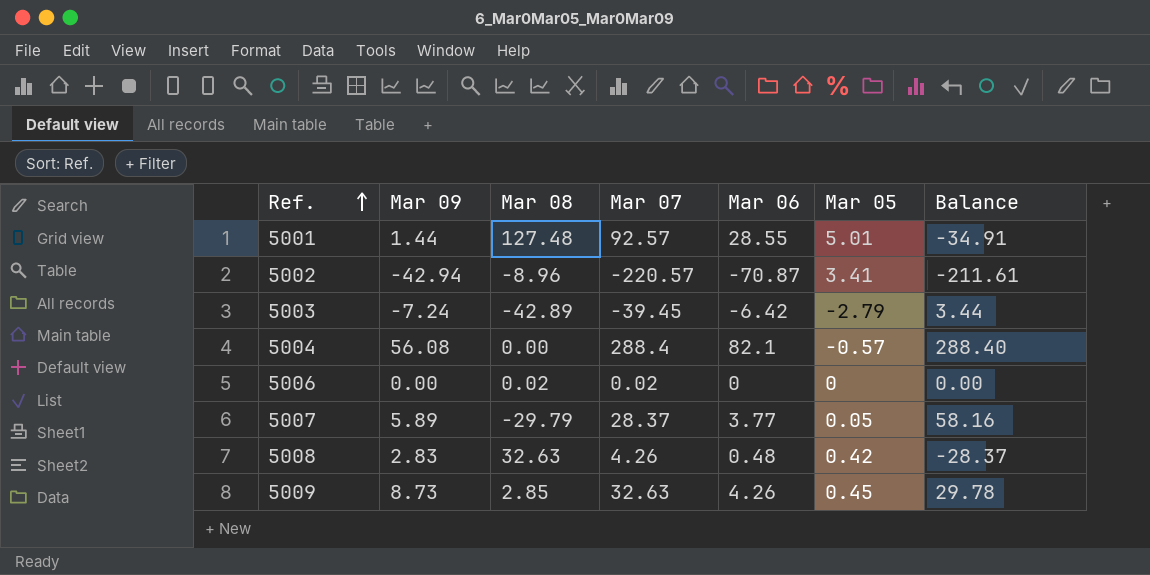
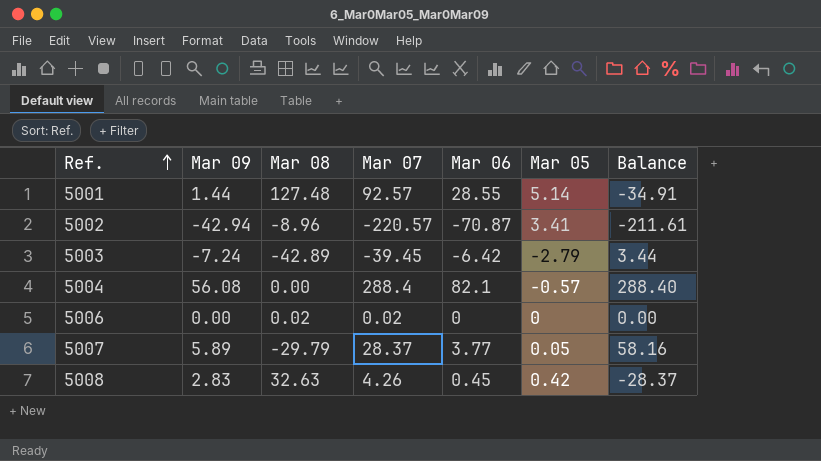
row 5009: 8.73 | 2.85 | 32.63 | 4.26 | 0.45 | 29.78 -> none
5001 | Mar 05: 5.01 -> 5.14
5008 | Mar 06: 0.48 -> 0.45

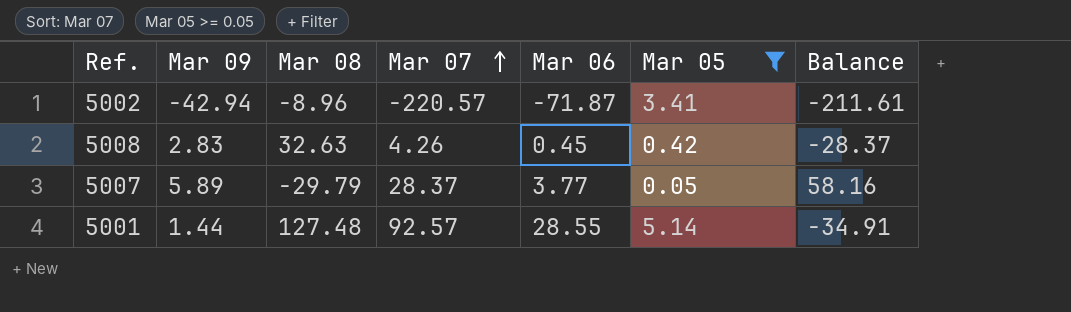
filter: none -> Mar 05 >= 0.05
row order: Ref. ascending -> Mar 07 ascending
5002 | Mar 06: -70.87 -> -71.87

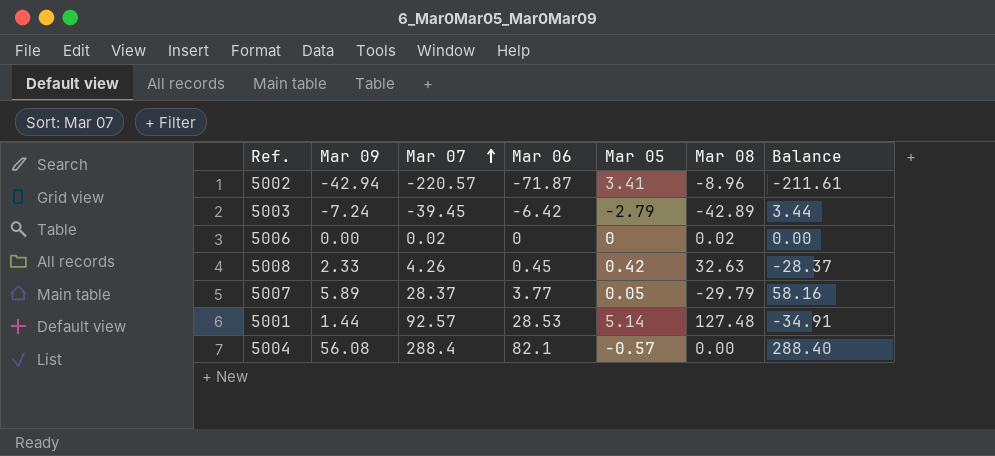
filter: Mar 05 >= 0.05 -> none
column Mar 08 | position: 3 -> 6
5008 | Mar 09: 2.83 -> 2.33
5001 | Mar 06: 28.55 -> 28.53

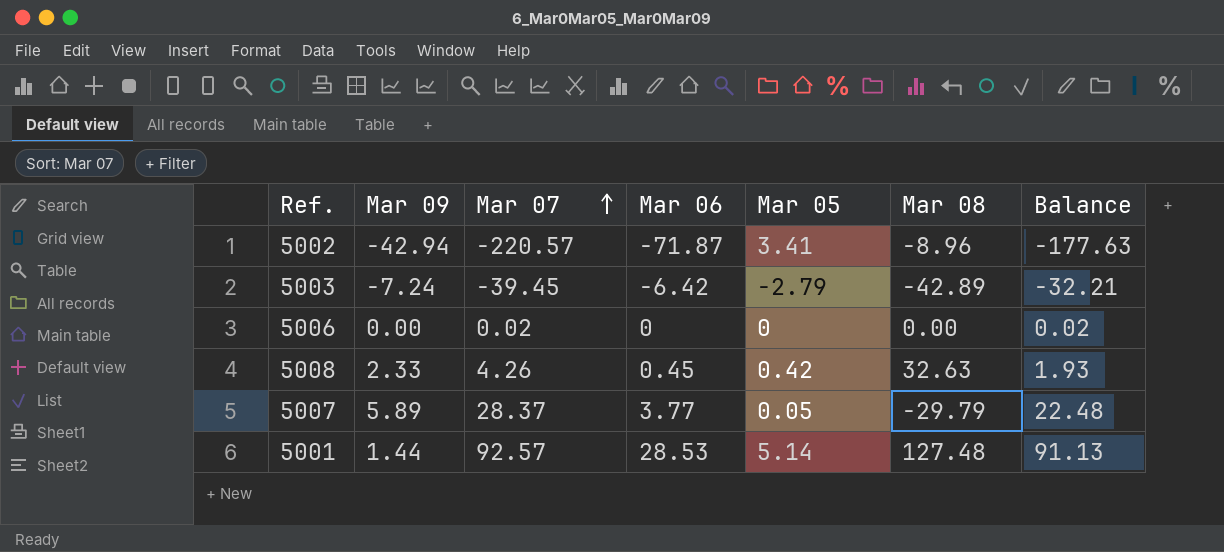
column Balance | formula: [Mar 07] - [Mar 08] -> [Mar 07] - [Mar 09]
row 5004: 56.08 | 288.4 | 82.1 | -0.57 | 0.00 | 288.40 -> none
5006 | Mar 08: 0.02 -> 0.00

